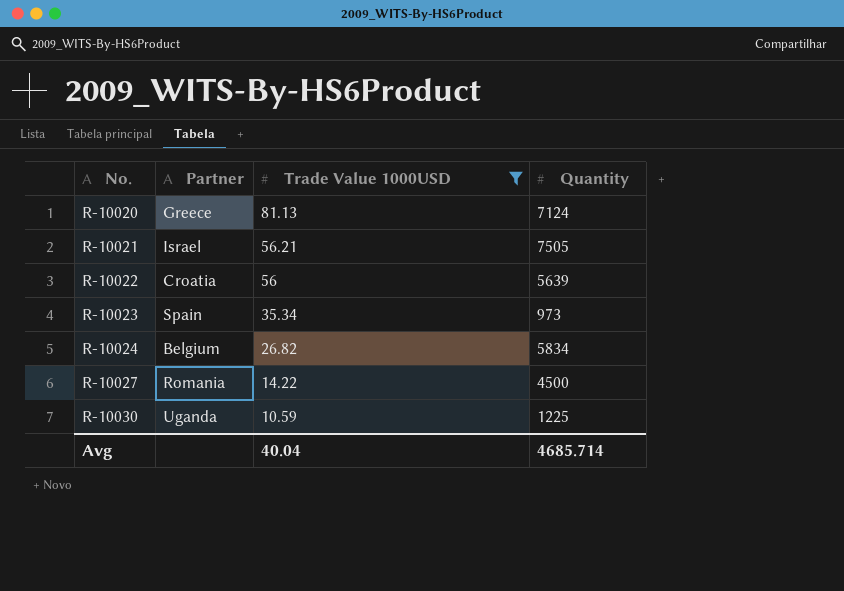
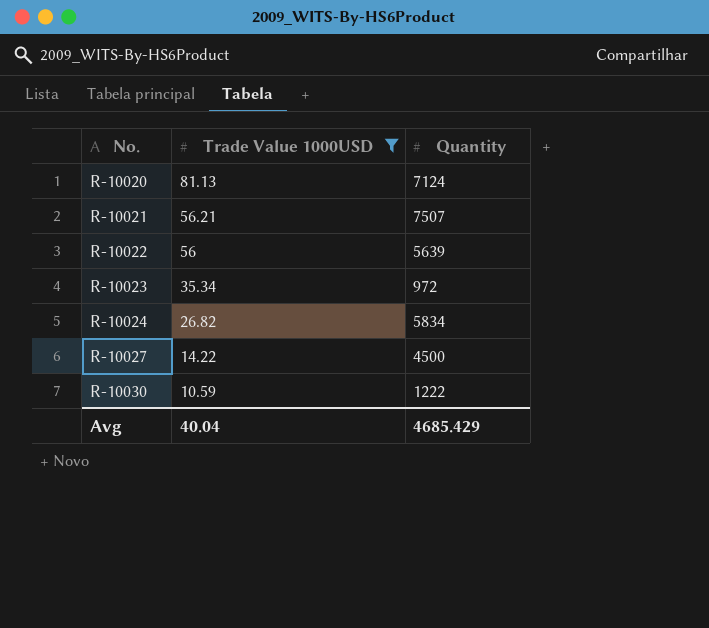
column Partner | position: 2 -> none
R-10021 | Quantity: 7505 -> 7507
R-10023 | Quantity: 973 -> 972
R-10030 | Quantity: 1225 -> 1222
Avg | Quantity: 4685.714 -> 4685.429

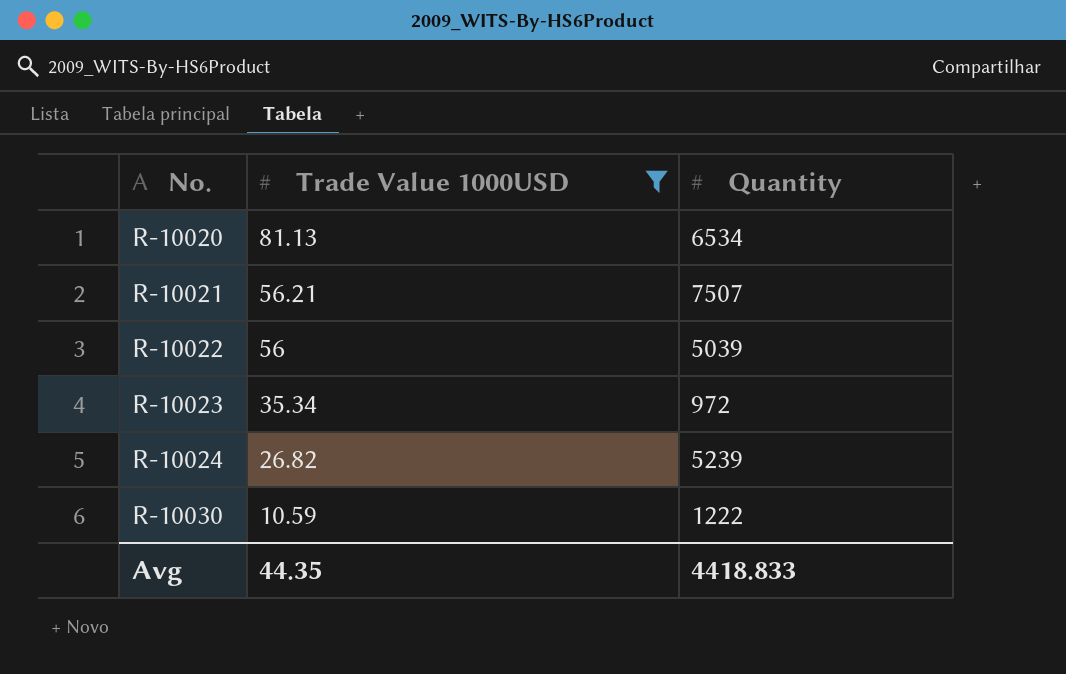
row R-10027: 14.22 | 4500 -> none
R-10020 | Quantity: 7124 -> 6534
R-10022 | Quantity: 5639 -> 5039
R-10024 | Quantity: 5834 -> 5239
Avg | Trade Value 1000USD: 40.04 -> 44.35
Avg | Quantity: 4685.429 -> 4418.833

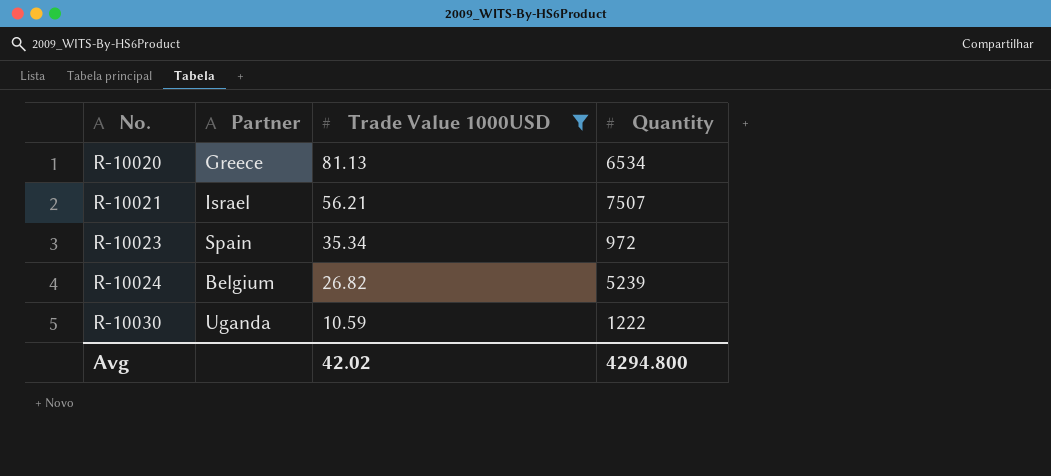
column Partner | position: none -> 2
row R-10022: 56 | 5039 -> none
Avg | Trade Value 1000USD: 44.35 -> 42.02
Avg | Quantity: 4418.833 -> 4294.800

